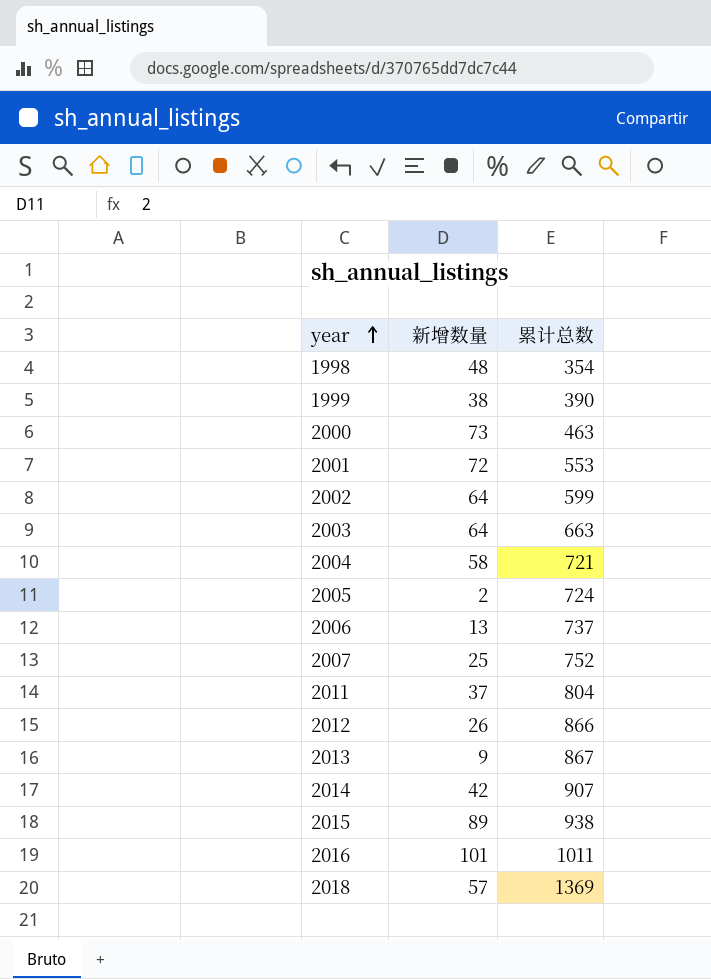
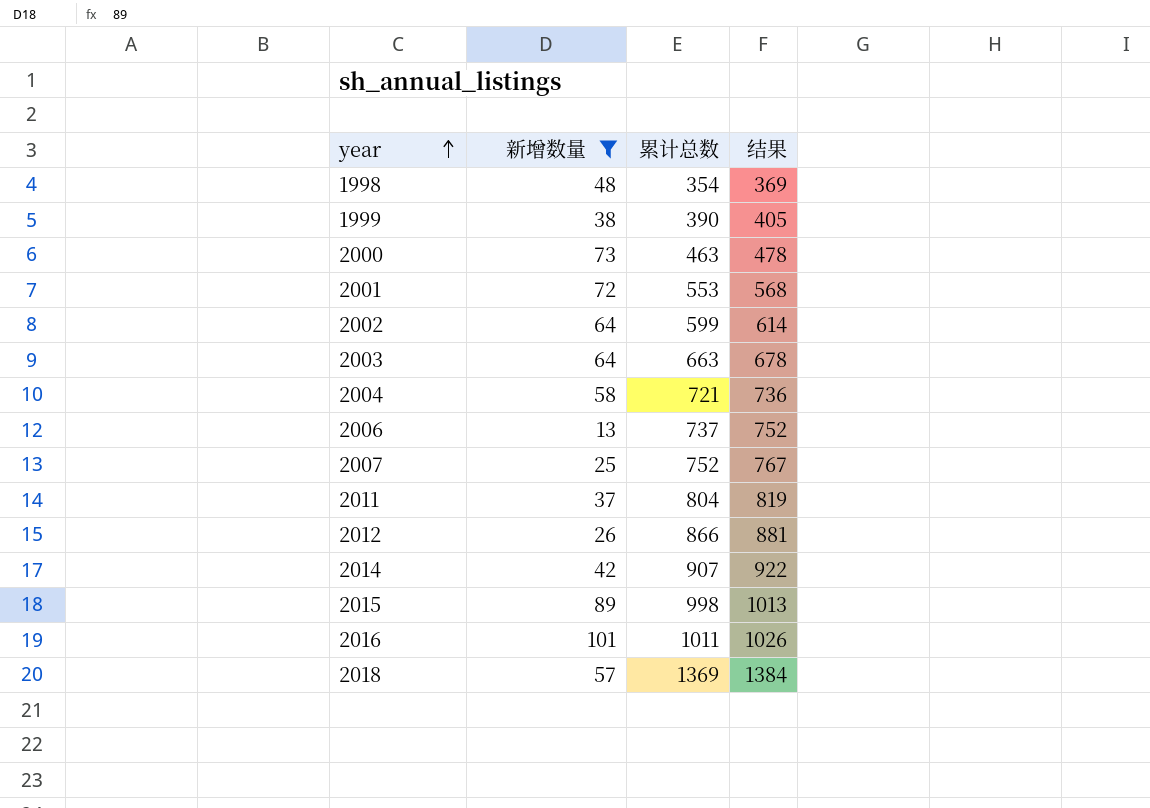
filter: none -> 新增数量 >= 13
column 结果 | formula: none -> [累计总数] + 15
2015 | 累计总数: 938 -> 998

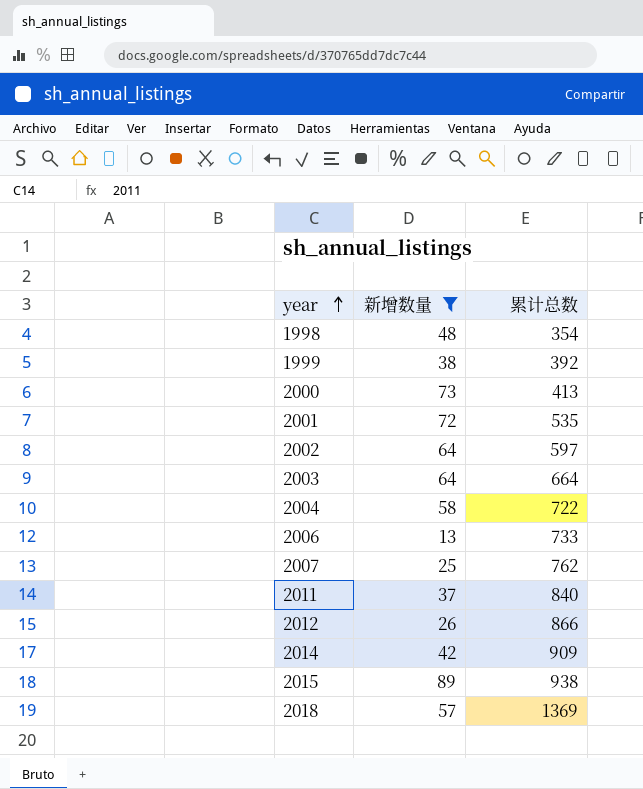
column 结果 | formula: [累计总数] + 15 -> none
row 2016: 101 | 1011 | 1026 -> none
1999 | 累计总数: 390 -> 392
2000 | 累计总数: 463 -> 413
2001 | 累计总数: 553 -> 535
2002 | 累计总数: 599 -> 597
2003 | 累计总数: 663 -> 664
2004 | 累计总数: 721 -> 722
2006 | 累计总数: 737 -> 733
2007 | 累计总数: 752 -> 762
2011 | 累计总数: 804 -> 840
2014 | 累计总数: 907 -> 909
2015 | 累计总数: 998 -> 938

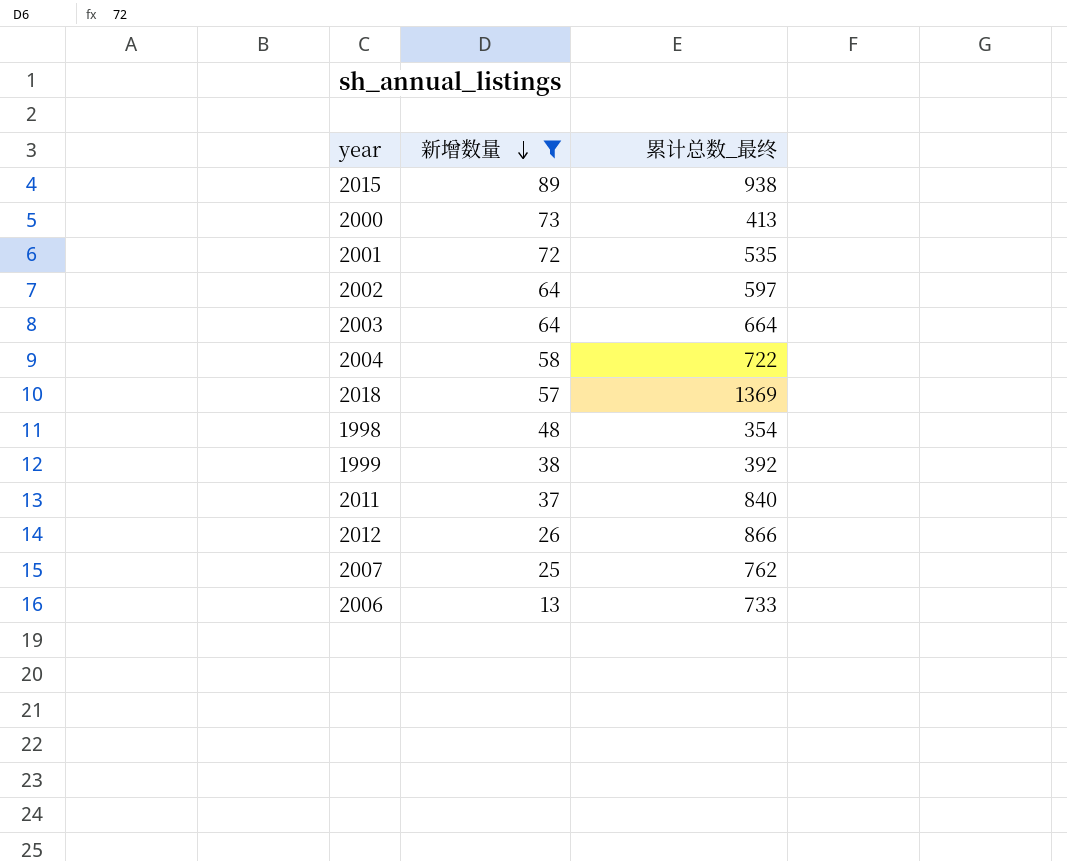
row order: year ascending -> 新增数量 descending
column name: 累计总数 -> 累计总数_最终
row 2014: 42 | 909 -> none

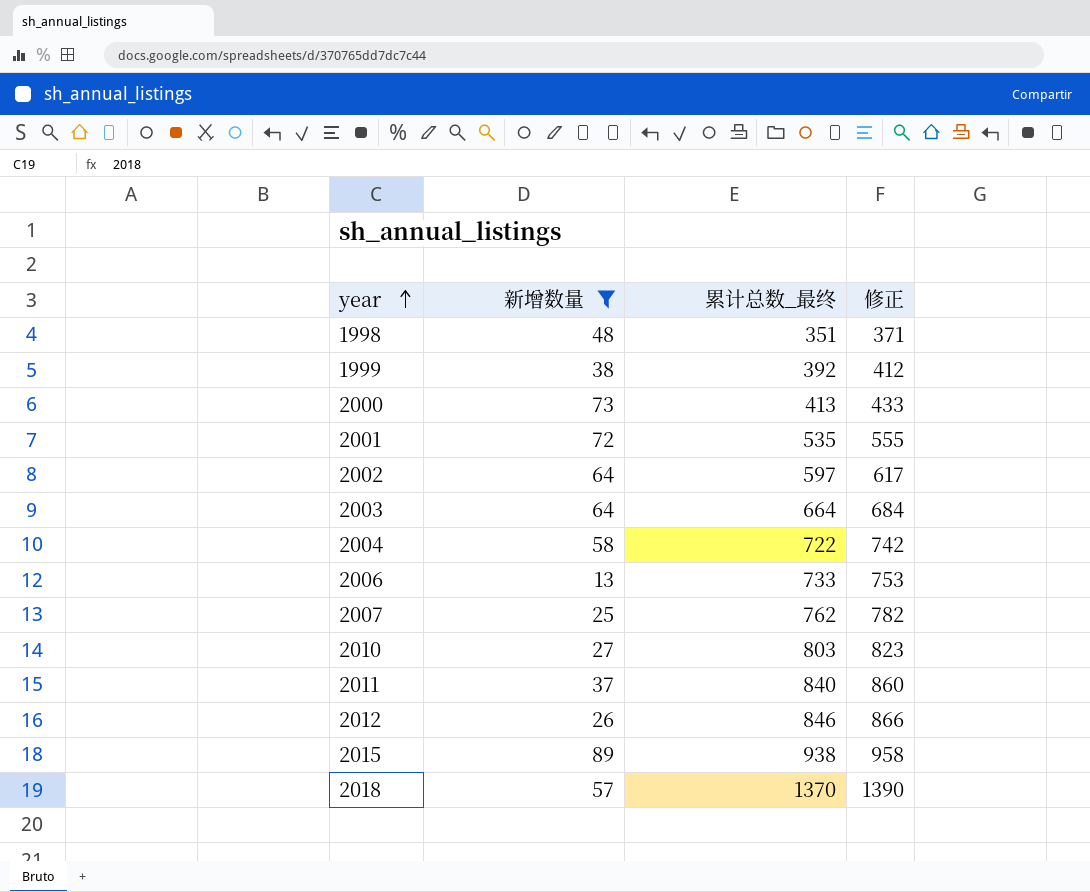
row order: 新增数量 descending -> year ascending
column 修正 | formula: none -> [累计总数_最终] + 20
1998 | 累计总数_最终: 354 -> 351
row 2010: none -> 27 | 803 | 823
2012 | 累计总数_最终: 866 -> 846
2018 | 累计总数_最终: 1369 -> 1370

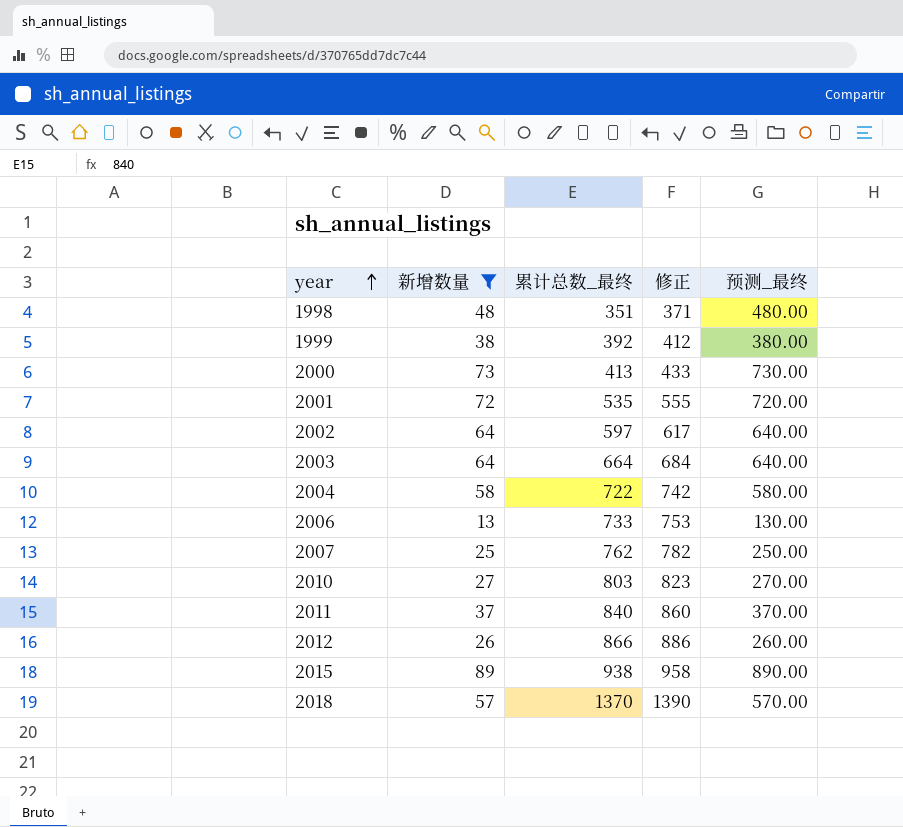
column 预测_最终 | formula: none -> [新增数量] * 10
2012 | 累计总数_最终: 846 -> 866
2012 | 修正: 866 -> 886

